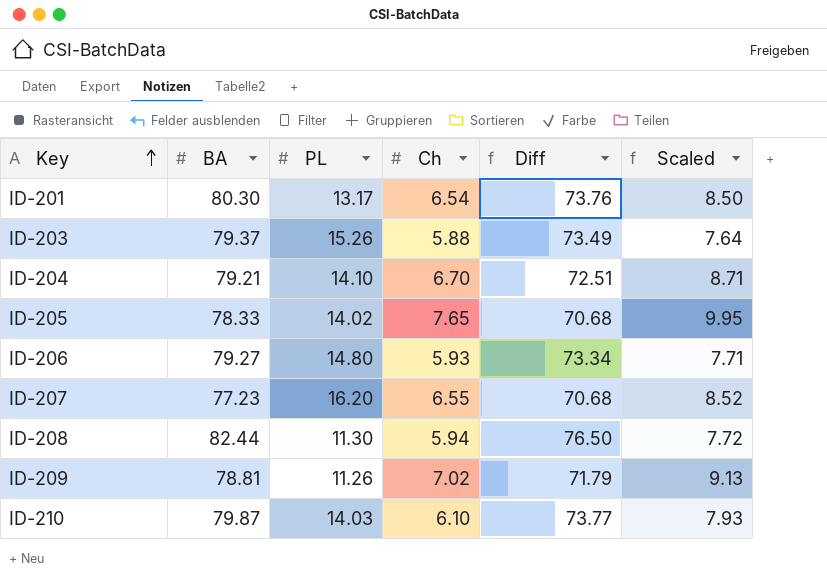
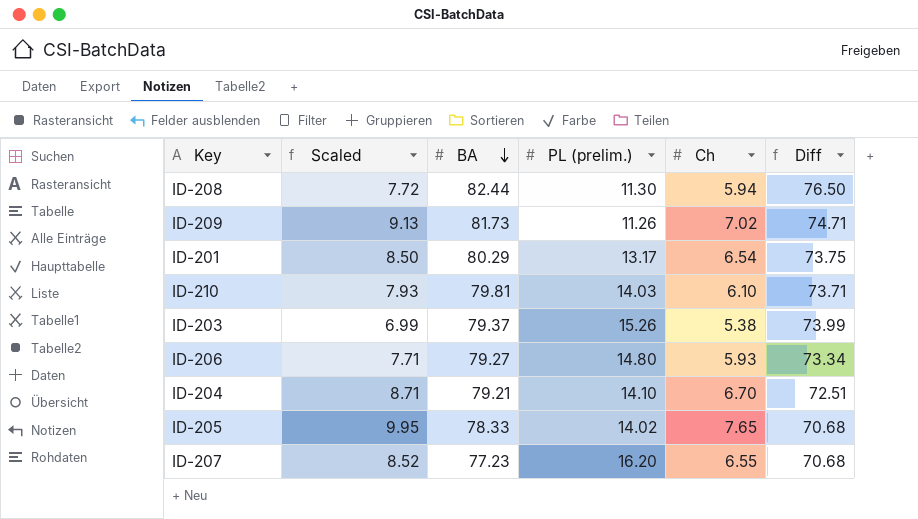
row order: Key ascending -> BA descending
column Scaled | position: 6 -> 2
column name: PL -> PL (prelim.)
ID-209 | BA: 78.81 -> 81.73
ID-209 | Diff: 71.79 -> 74.71
ID-201 | BA: 80.30 -> 80.29
ID-201 | Diff: 73.76 -> 73.75
ID-210 | BA: 79.87 -> 79.81
ID-210 | Diff: 73.77 -> 73.71
ID-203 | Scaled: 7.64 -> 6.99
ID-203 | Ch: 5.88 -> 5.38
ID-203 | Diff: 73.49 -> 73.99

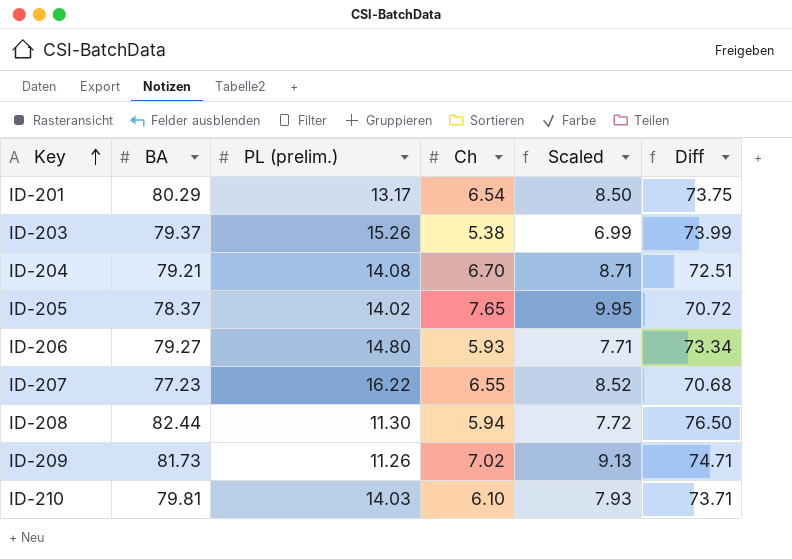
row order: BA descending -> Key ascending
column Scaled | position: 2 -> 5
ID-204 | PL (prelim.): 14.10 -> 14.08
ID-205 | BA: 78.33 -> 78.37
ID-205 | Diff: 70.68 -> 70.72
ID-207 | PL (prelim.): 16.20 -> 16.22

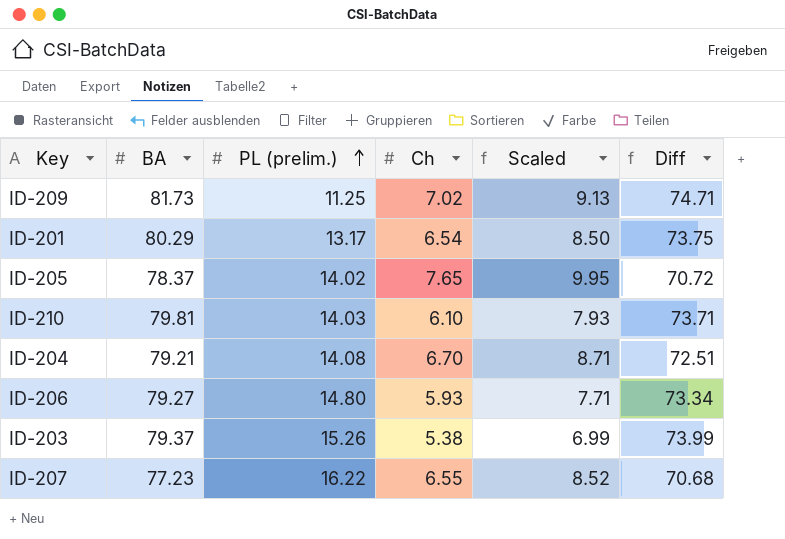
row order: Key ascending -> PL (prelim.) ascending
row ID-208: 82.44 | 11.30 | 5.94 | 7.72 | 76.50 -> none
ID-209 | PL (prelim.): 11.26 -> 11.25

